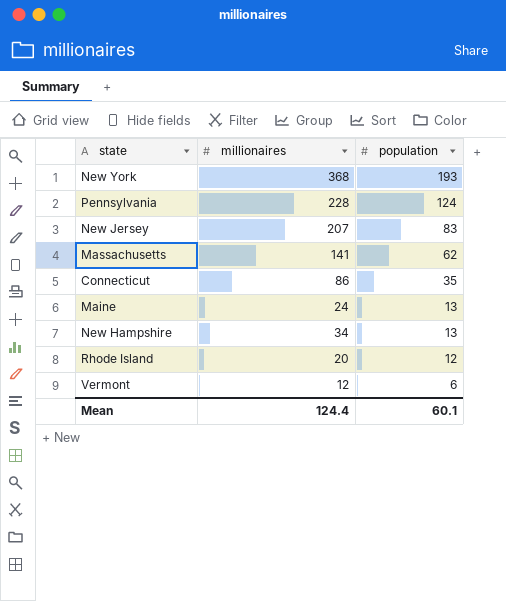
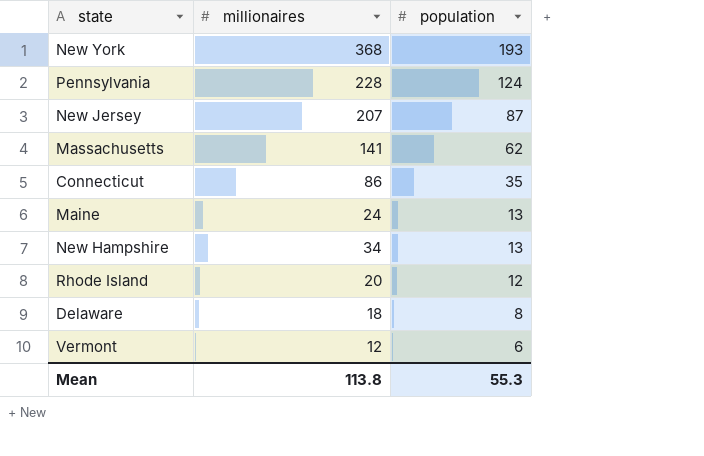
New Jersey | population: 83 -> 87
row Delaware: none -> 18 | 8
Mean | millionaires: 124.4 -> 113.8
Mean | population: 60.1 -> 55.3

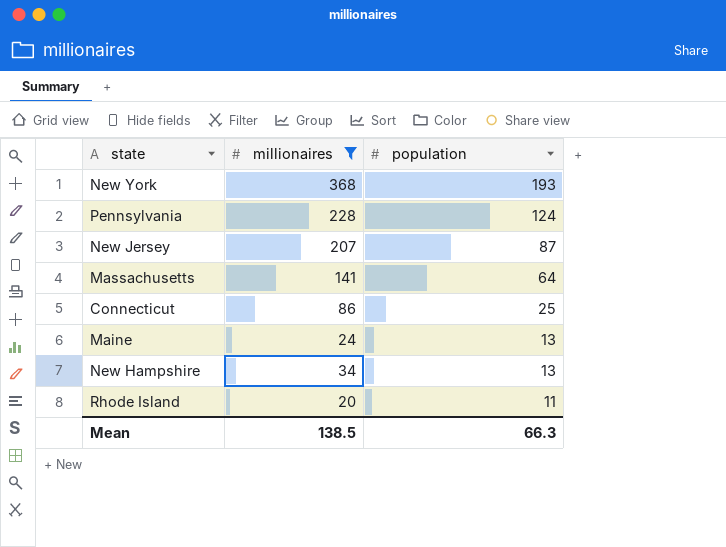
filter: none -> millionaires >= 20
Massachusetts | population: 62 -> 64
Connecticut | population: 35 -> 25
Rhode Island | population: 12 -> 11
Mean | millionaires: 113.8 -> 138.5
Mean | population: 55.3 -> 66.3

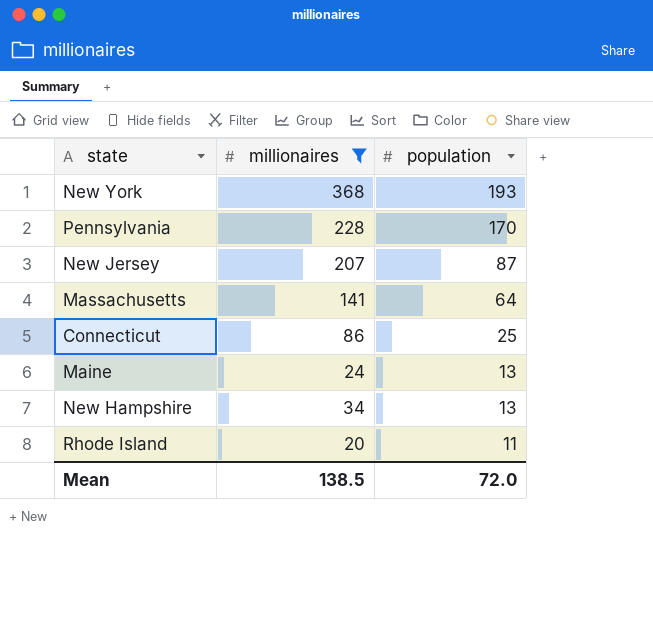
Pennsylvania | population: 124 -> 170
Mean | population: 66.3 -> 72.0

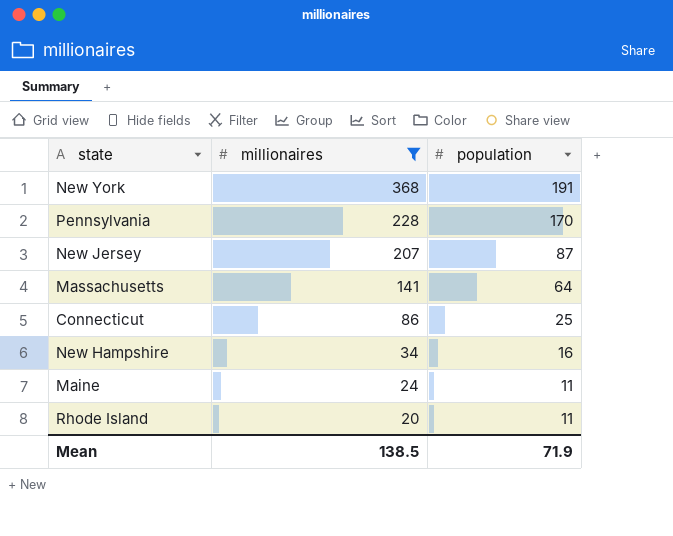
row order: population descending -> millionaires descending
New York | population: 193 -> 191
New Hampshire | population: 13 -> 16
Maine | population: 13 -> 11
Mean | population: 72.0 -> 71.9

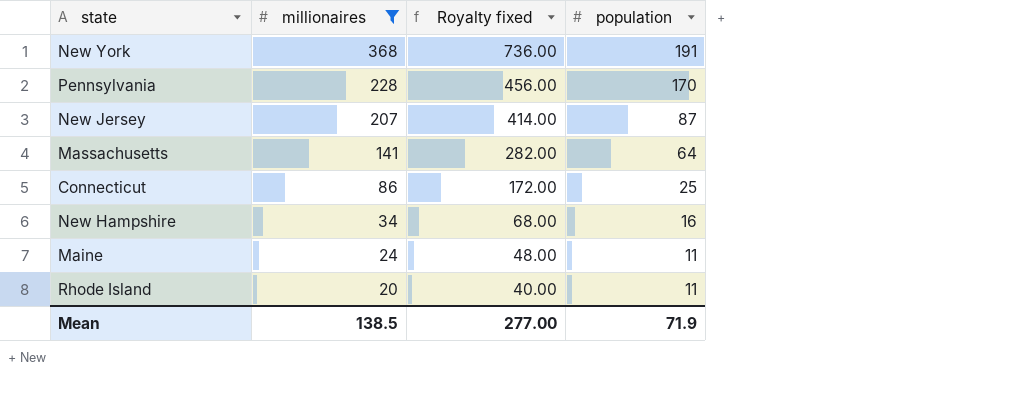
column Royalty fixed | formula: none -> [millionaires] * 2

